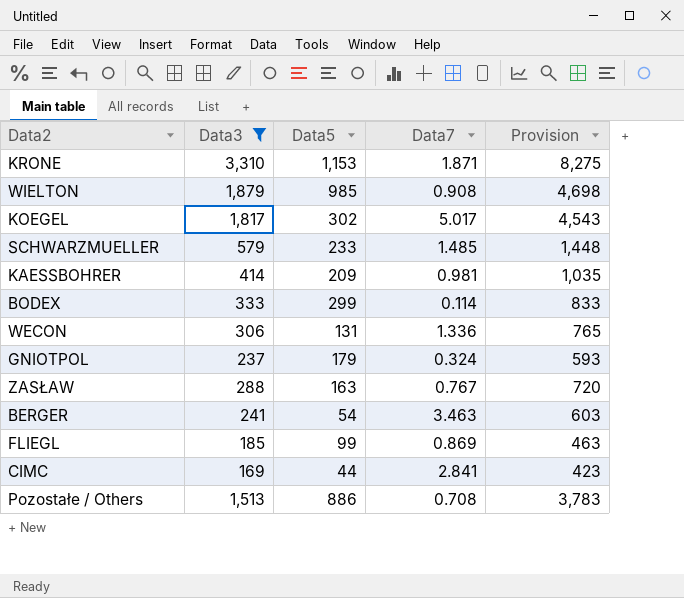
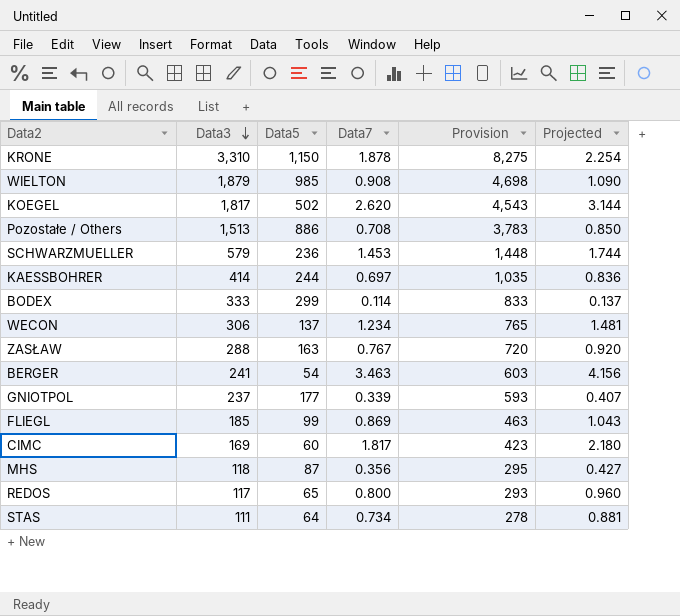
filter: Data3 >= 169 -> none
row order: none -> Data3 descending
column Projected | formula: none -> [Data7] * 1.2
KRONE | Data5: 1,153 -> 1,150
KRONE | Data7: 1.871 -> 1.878
KOEGEL | Data5: 302 -> 502
KOEGEL | Data7: 5.017 -> 2.620
SCHWARZMUELLER | Data5: 233 -> 236
SCHWARZMUELLER | Data7: 1.485 -> 1.453
KAESSBOHRER | Data5: 209 -> 244
KAESSBOHRER | Data7: 0.981 -> 0.697
WECON | Data5: 131 -> 137
WECON | Data7: 1.336 -> 1.234
GNIOTPOL | Data5: 179 -> 177
GNIOTPOL | Data7: 0.324 -> 0.339
CIMC | Data5: 44 -> 60
CIMC | Data7: 2.841 -> 1.817

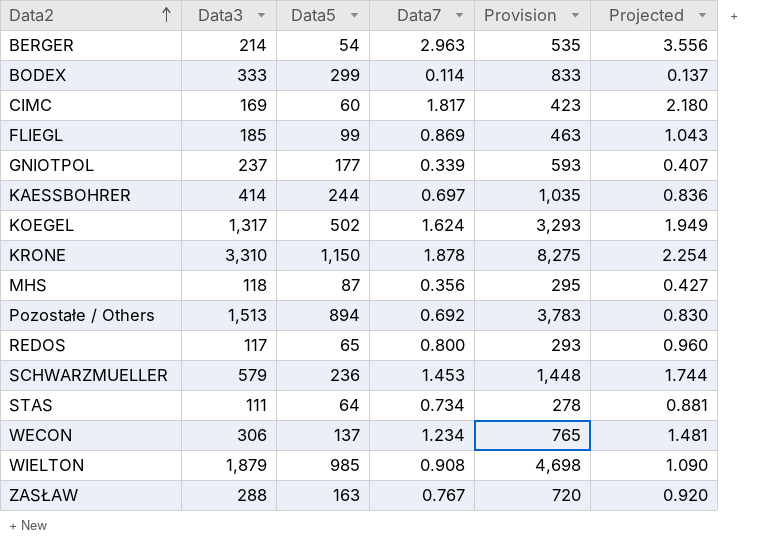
row order: Data3 descending -> Data2 ascending
BERGER | Data3: 241 -> 214
BERGER | Data7: 3.463 -> 2.963
BERGER | Provision: 603 -> 535
BERGER | Projected: 4.156 -> 3.556
KOEGEL | Data3: 1,817 -> 1,317
KOEGEL | Data7: 2.620 -> 1.624
KOEGEL | Provision: 4,543 -> 3,293
KOEGEL | Projected: 3.144 -> 1.949
Pozostałe / Others | Data5: 886 -> 894
Pozostałe / Others | Data7: 0.708 -> 0.692
Pozostałe / Others | Projected: 0.850 -> 0.830

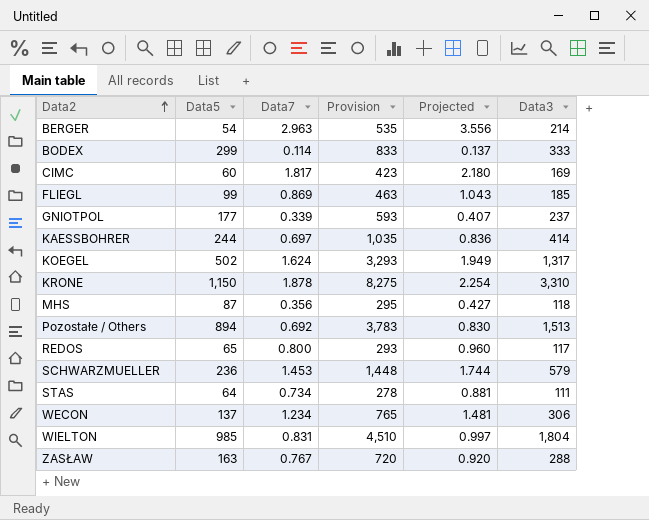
column Data3 | position: 2 -> 6
WIELTON | Data7: 0.908 -> 0.831
WIELTON | Provision: 4,698 -> 4,510
WIELTON | Projected: 1.090 -> 0.997
WIELTON | Data3: 1,879 -> 1,804

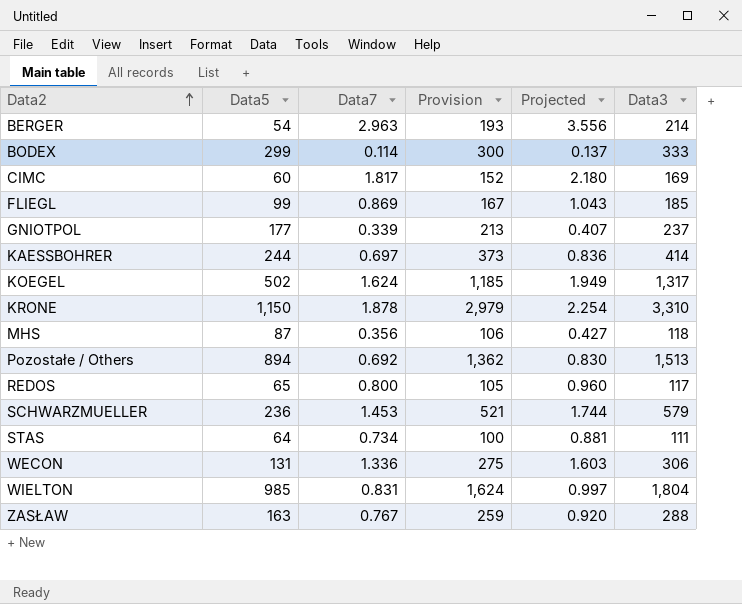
column Provision | formula: [Data3] * 2.5 -> [Data3] * 0.9
WECON | Data5: 137 -> 131
WECON | Data7: 1.234 -> 1.336
WECON | Projected: 1.481 -> 1.603

